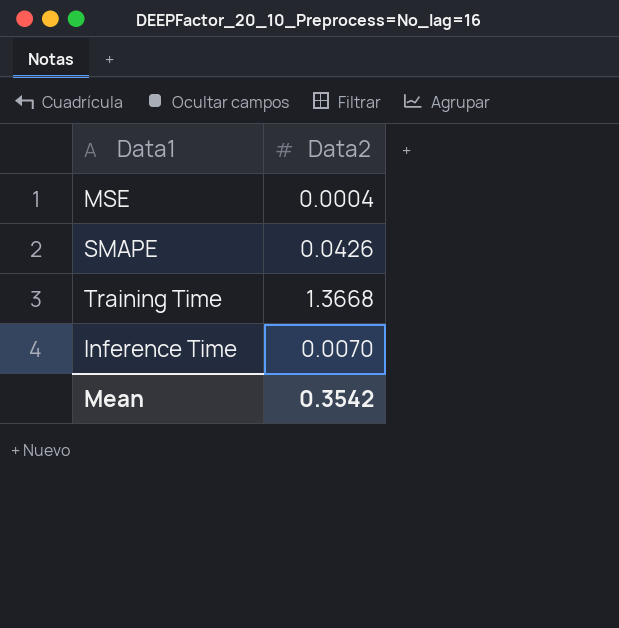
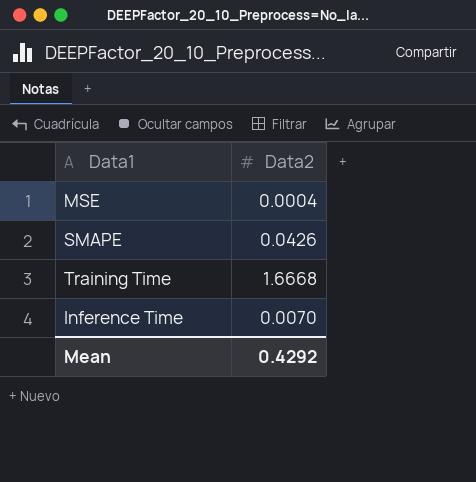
Training Time | Data2: 1.3668 -> 1.6668
Mean | Data2: 0.3542 -> 0.4292

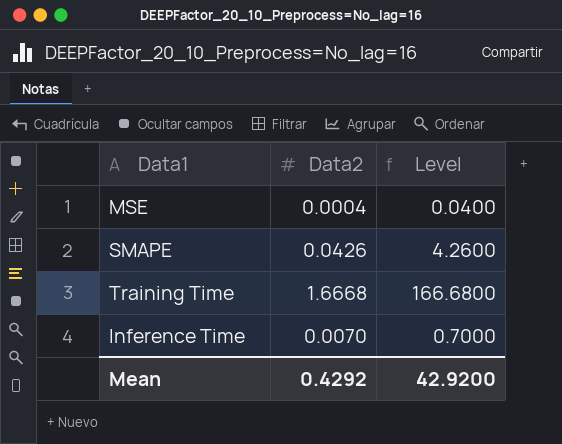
column Level | formula: none -> [Data2] * 100

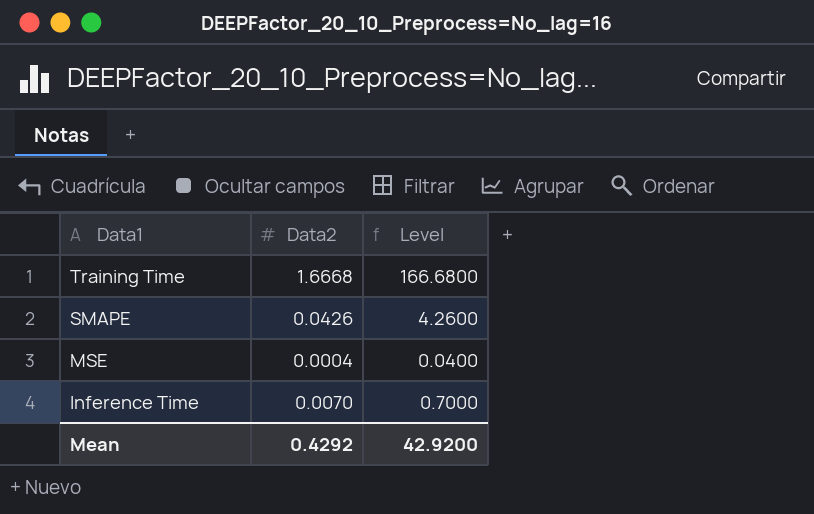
row order: none -> Data1 descending

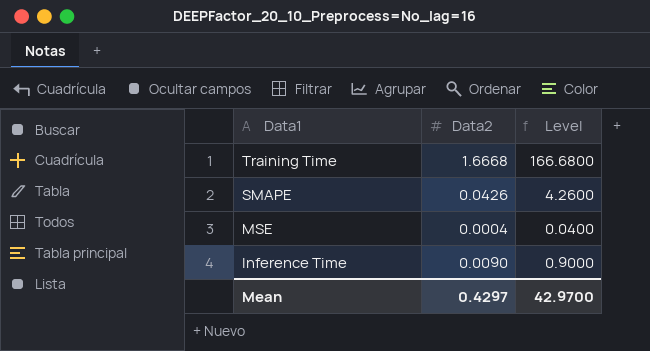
Inference Time | Data2: 0.0070 -> 0.0090
Inference Time | Level: 0.7000 -> 0.9000
Mean | Data2: 0.4292 -> 0.4297
Mean | Level: 42.9200 -> 42.9700

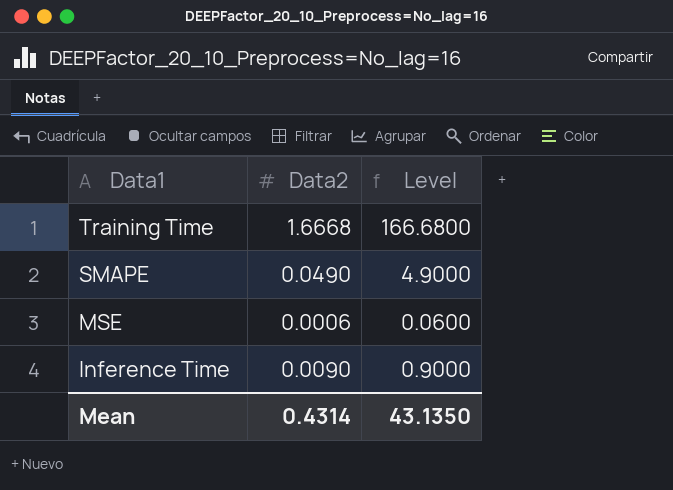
SMAPE | Data2: 0.0426 -> 0.0490
SMAPE | Level: 4.2600 -> 4.9000
MSE | Data2: 0.0004 -> 0.0006
MSE | Level: 0.0400 -> 0.0600
Mean | Data2: 0.4297 -> 0.4314
Mean | Level: 42.9700 -> 43.1350

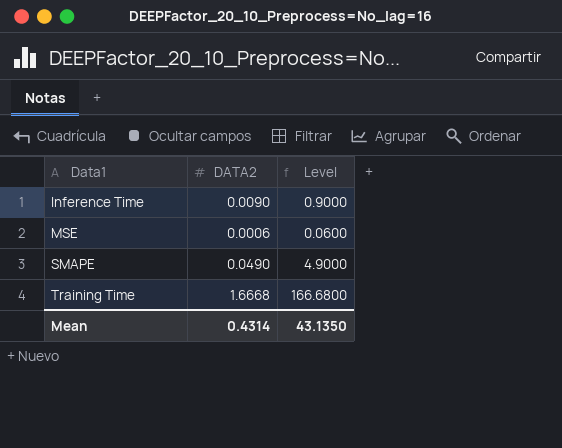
row order: Data1 descending -> Data1 ascending
column name: Data2 -> DATA2

